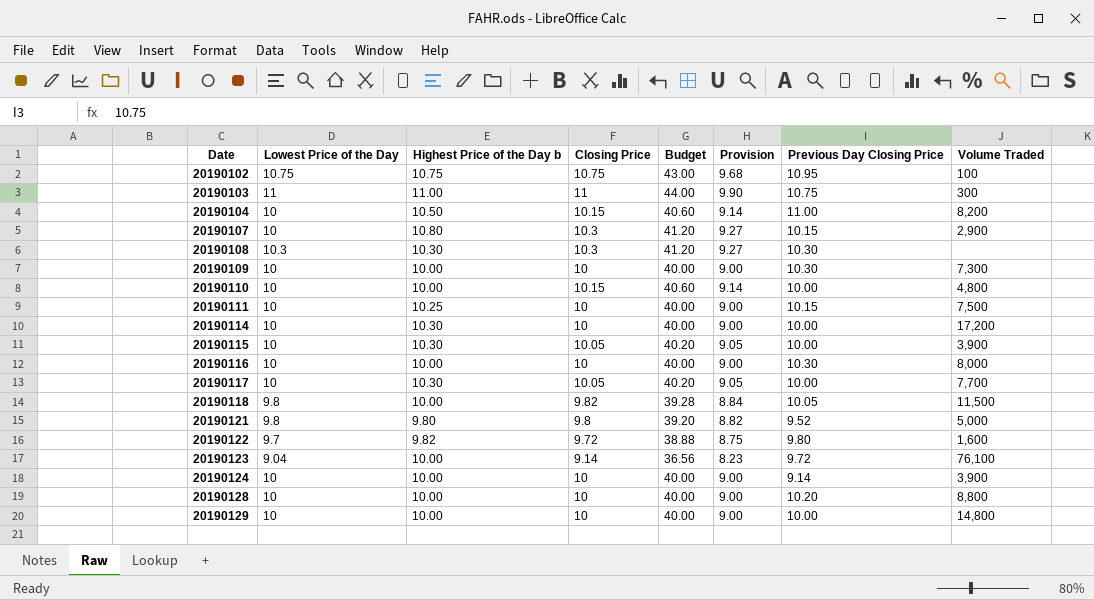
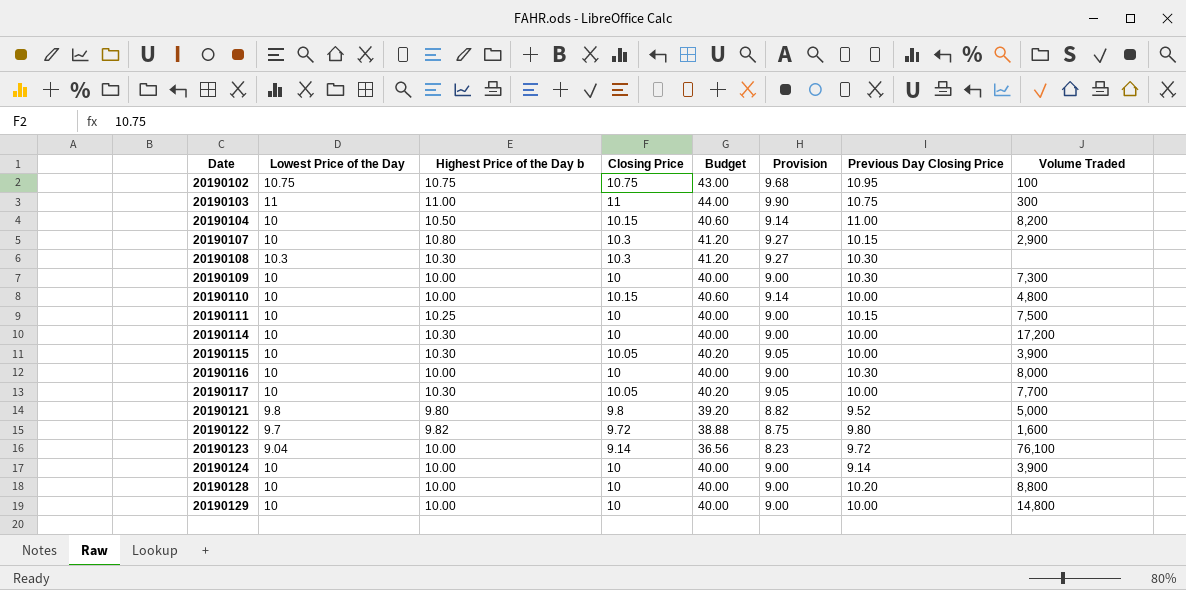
row 20190118: 9.8 | 10.00 | 9.82 | 39.28 | 8.84 | 10.05 | 11,500 -> none

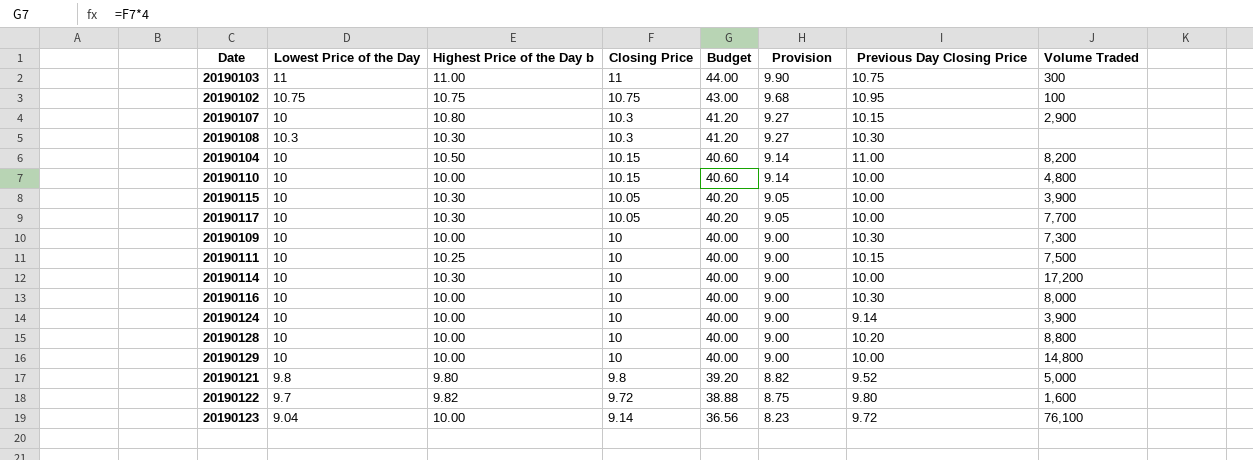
row order: Date ascending -> Closing Price descending

